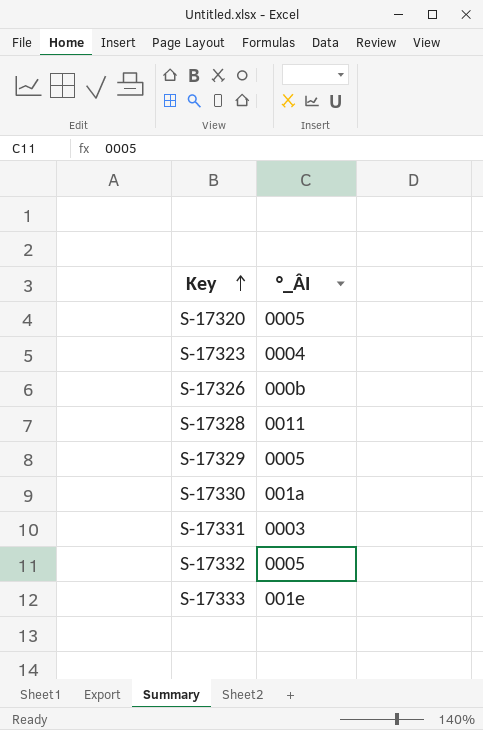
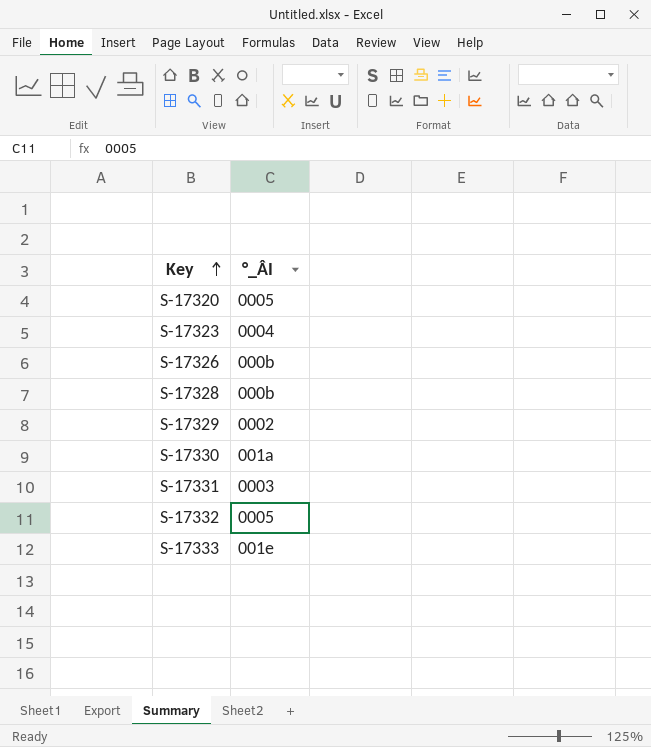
S-17328 | °_ÂI: 0011 -> 000b
S-17329 | °_ÂI: 0005 -> 0002

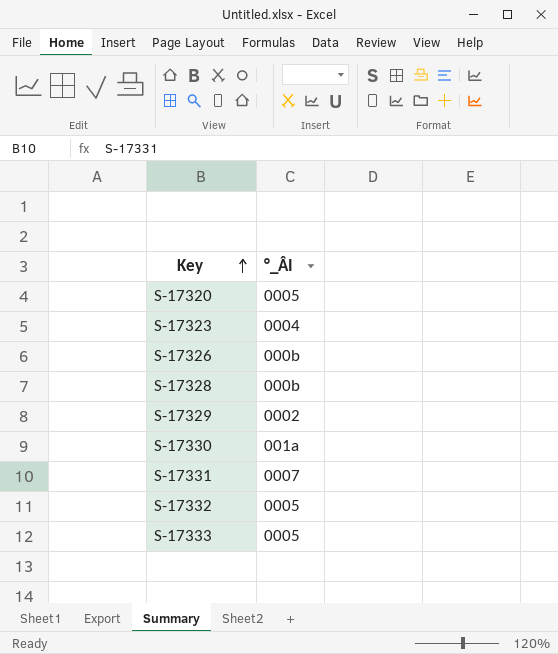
S-17331 | °_ÂI: 0003 -> 0007
S-17333 | °_ÂI: 001e -> 0005

